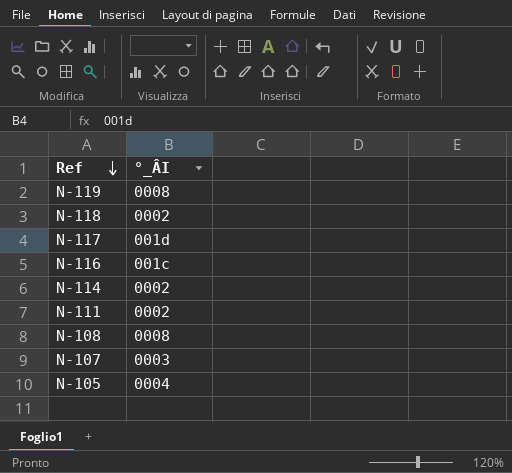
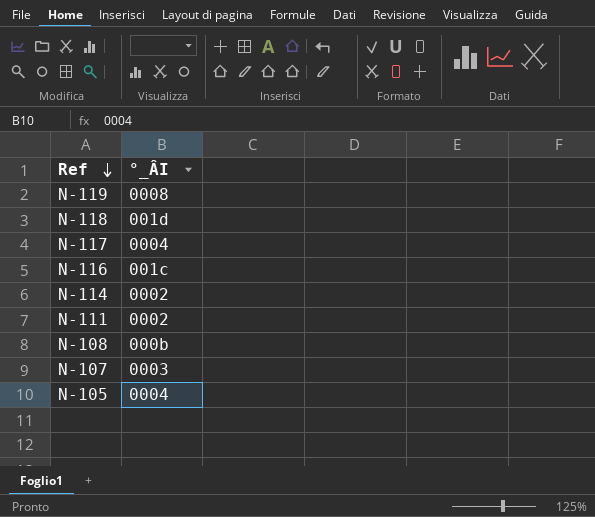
N-118 | °_ÂI: 0002 -> 001d
N-117 | °_ÂI: 001d -> 0004
N-108 | °_ÂI: 0008 -> 000b

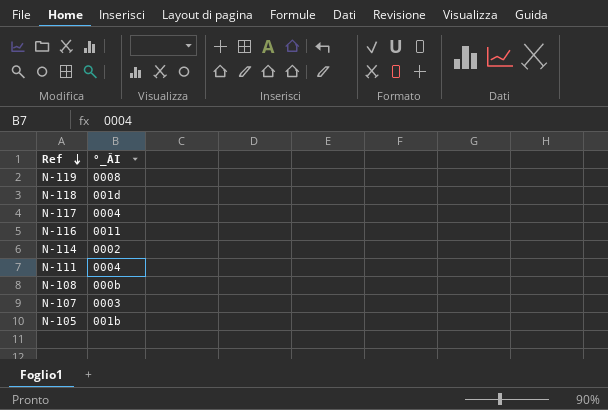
N-116 | °_ÂI: 001c -> 0011
N-111 | °_ÂI: 0002 -> 0004
N-105 | °_ÂI: 0004 -> 001b

